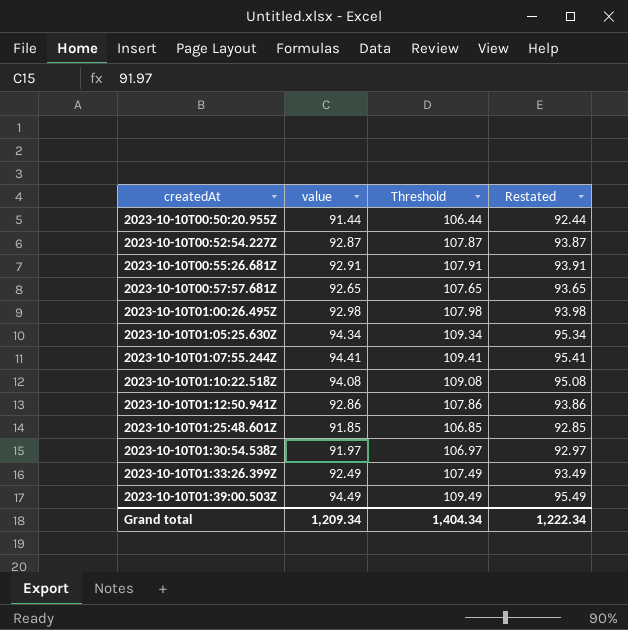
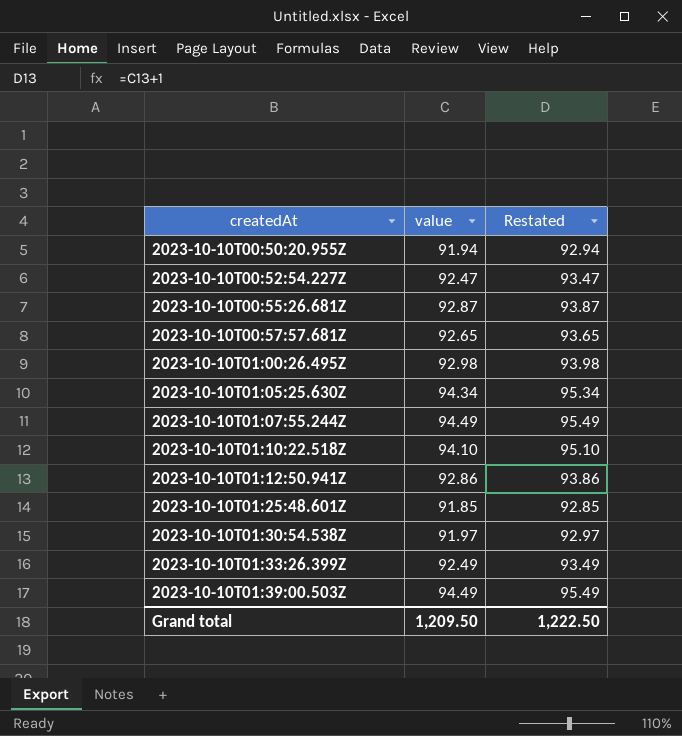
column Threshold | formula: [value] + 15 -> none
2023-10-10T00:50:20.955Z | value: 91.44 -> 91.94
2023-10-10T00:50:20.955Z | Restated: 92.44 -> 92.94
2023-10-10T00:52:54.227Z | value: 92.87 -> 92.47
2023-10-10T00:52:54.227Z | Restated: 93.87 -> 93.47
2023-10-10T00:55:26.681Z | value: 92.91 -> 92.87
2023-10-10T00:55:26.681Z | Restated: 93.91 -> 93.87
2023-10-10T01:07:55.244Z | value: 94.41 -> 94.49
2023-10-10T01:07:55.244Z | Restated: 95.41 -> 95.49
2023-10-10T01:10:22.518Z | value: 94.08 -> 94.10
2023-10-10T01:10:22.518Z | Restated: 95.08 -> 95.10
Grand total | value: 1,209.34 -> 1,209.50
Grand total | Restated: 1,222.34 -> 1,222.50

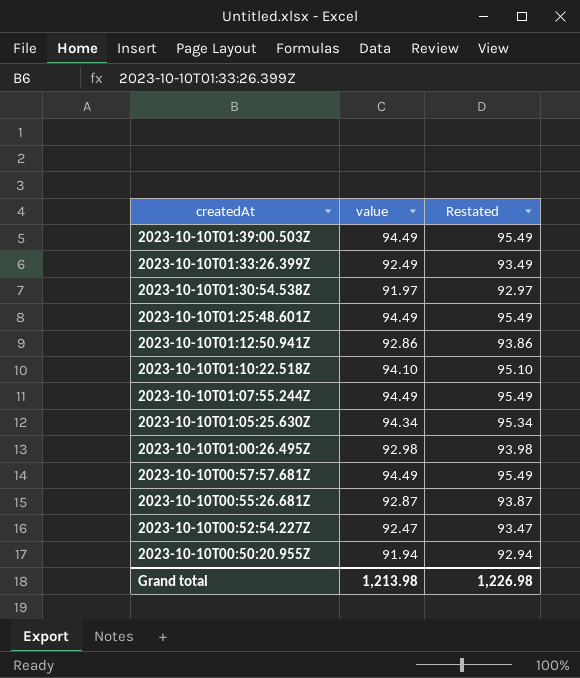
row order: createdAt ascending -> createdAt descending
2023-10-10T01:25:48.601Z | value: 91.85 -> 94.49
2023-10-10T01:25:48.601Z | Restated: 92.85 -> 95.49
2023-10-10T00:57:57.681Z | value: 92.65 -> 94.49
2023-10-10T00:57:57.681Z | Restated: 93.65 -> 95.49
Grand total | value: 1,209.50 -> 1,213.98
Grand total | Restated: 1,222.50 -> 1,226.98

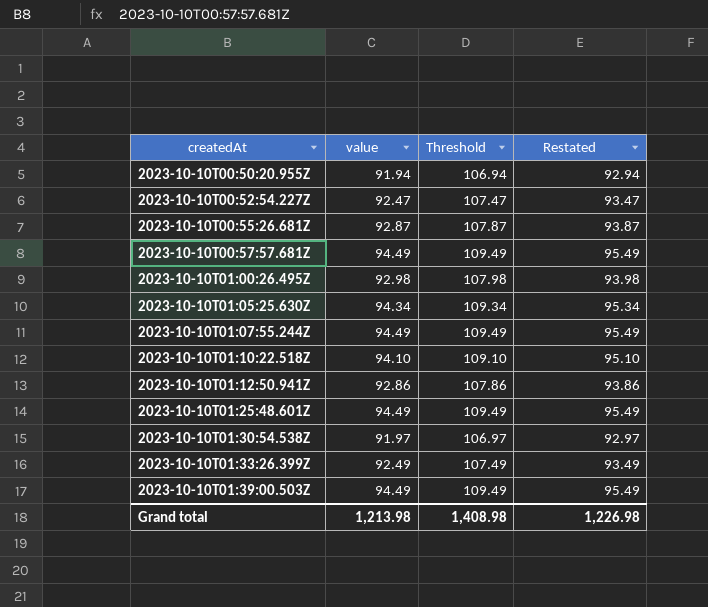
row order: createdAt descending -> createdAt ascending
column Threshold | formula: none -> [value] + 15

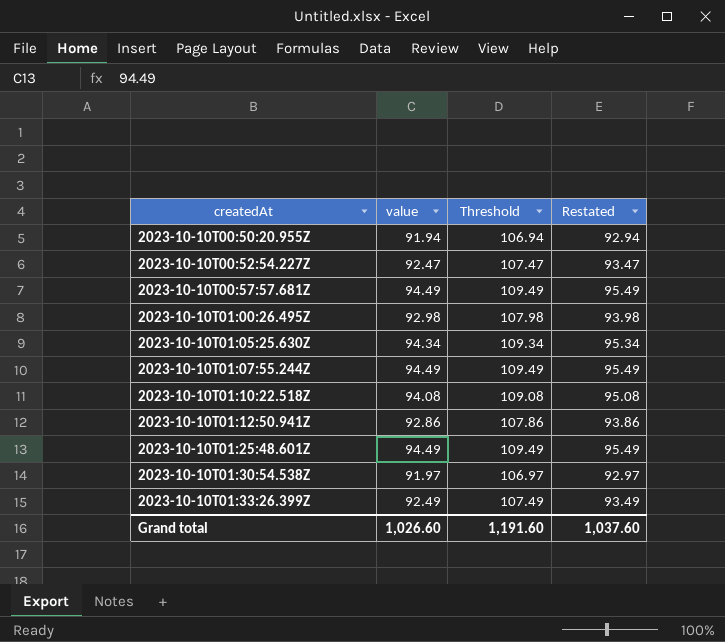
row 2023-10-10T00:55:26.681Z: 92.87 | 107.87 | 93.87 -> none
row 2023-10-10T01:39:00.503Z: 94.49 | 109.49 | 95.49 -> none
2023-10-10T01:10:22.518Z | value: 94.10 -> 94.08
2023-10-10T01:10:22.518Z | Threshold: 109.10 -> 109.08
2023-10-10T01:10:22.518Z | Restated: 95.10 -> 95.08
Grand total | value: 1,213.98 -> 1,026.60
Grand total | Threshold: 1,408.98 -> 1,191.60
Grand total | Restated: 1,226.98 -> 1,037.60

